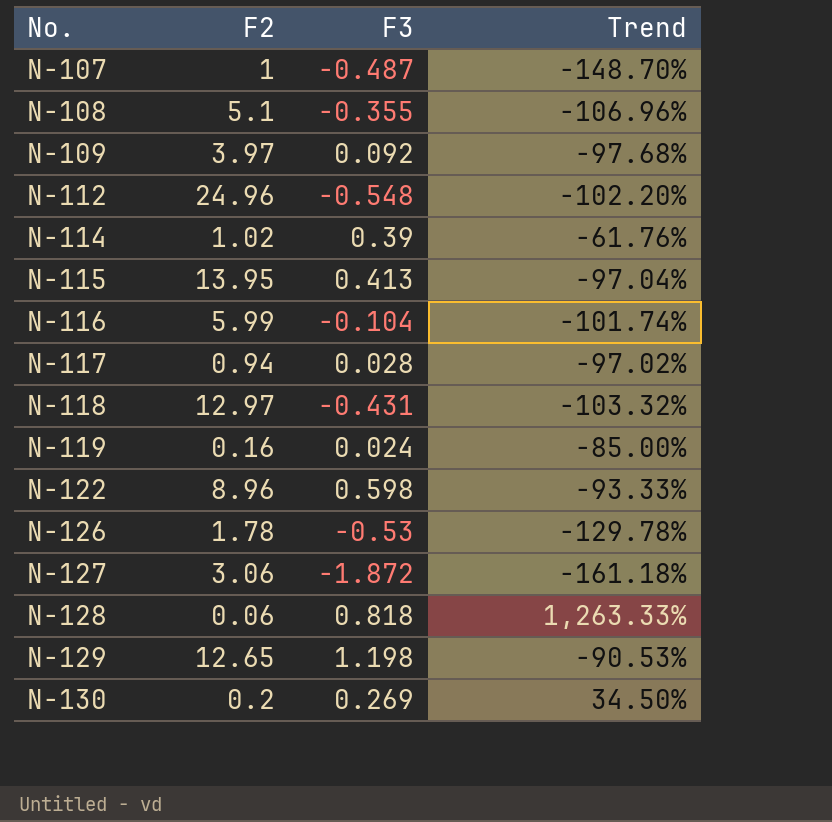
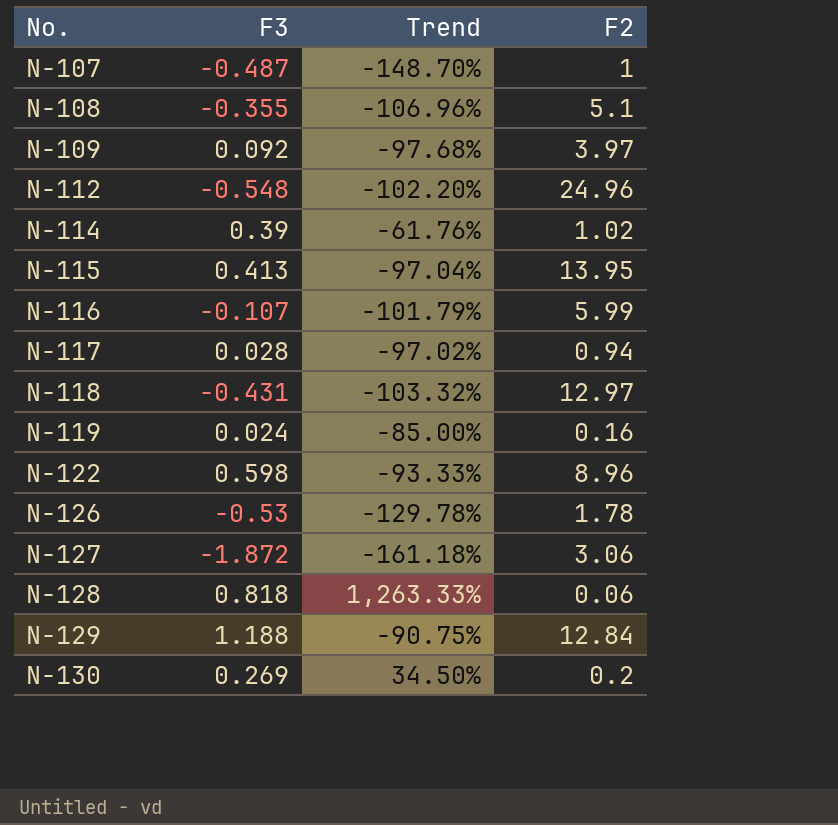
column F2 | position: 2 -> 4
N-116 | F3: -0.104 -> -0.107
N-116 | Trend: -101.74% -> -101.79%
N-129 | F3: 1.198 -> 1.188
N-129 | Trend: -90.53% -> -90.75%
N-129 | F2: 12.65 -> 12.84

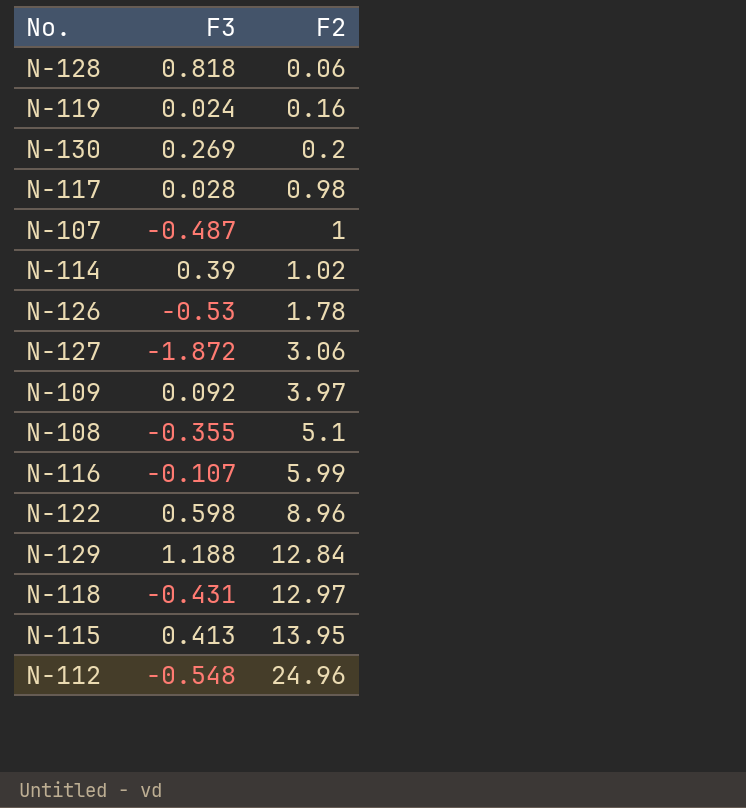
row order: No. ascending -> F2 ascending
column Trend | formula: ([F3] - [F2]) / [F2] -> none
N-117 | F2: 0.94 -> 0.98

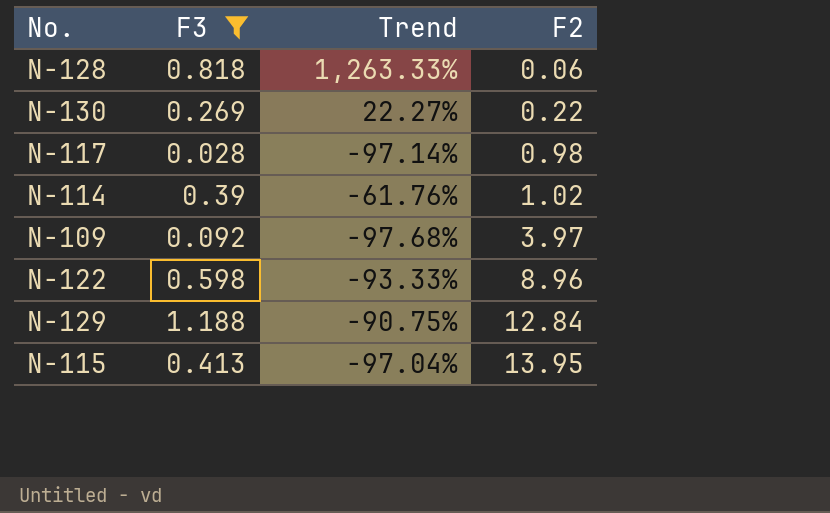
filter: none -> F3 >= 0.028
column Trend | formula: none -> ([F3] - [F2]) / [F2]
N-130 | F2: 0.2 -> 0.22

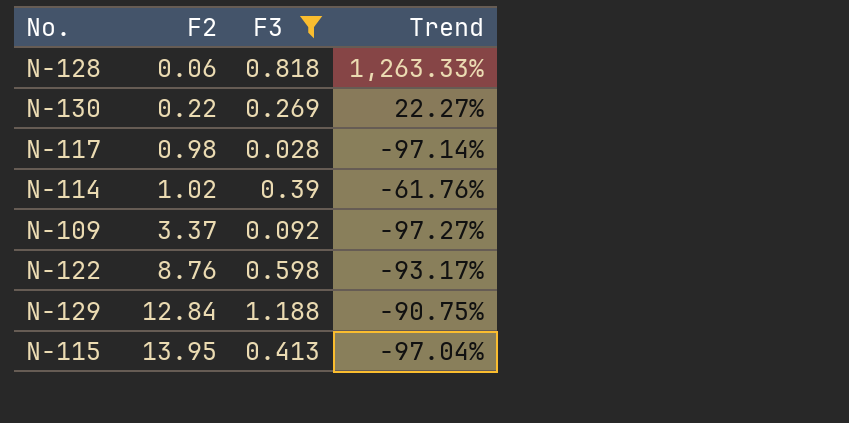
column F2 | position: 4 -> 2
N-109 | F2: 3.97 -> 3.37
N-109 | Trend: -97.68% -> -97.27%
N-122 | F2: 8.96 -> 8.76
N-122 | Trend: -93.33% -> -93.17%

